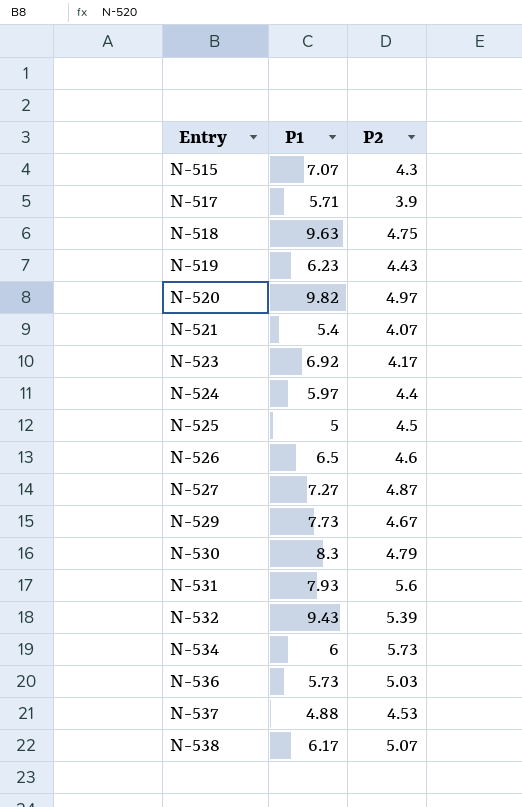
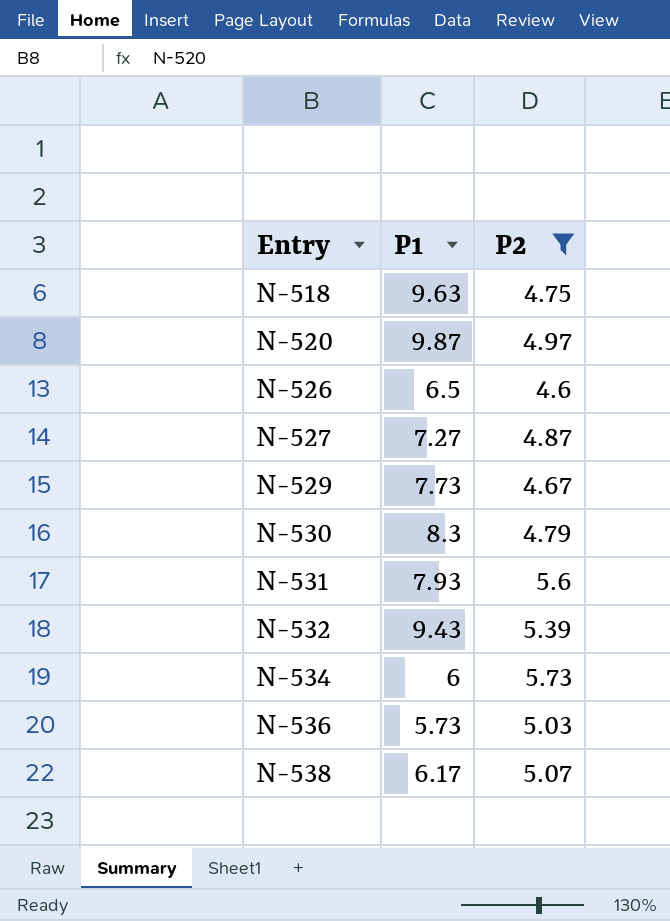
filter: none -> P2 >= 4.6
N-520 | P1: 9.82 -> 9.87

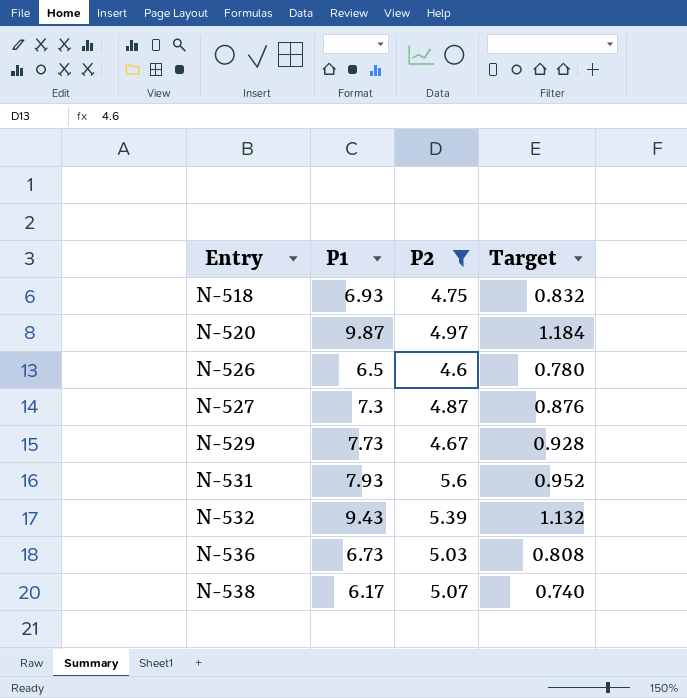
column Target | formula: none -> [P1] * 0.12
row N-530: 8.3 | 4.79 -> none
row N-534: 6 | 5.73 -> none
N-518 | P1: 9.63 -> 6.93
N-527 | P1: 7.27 -> 7.3
N-536 | P1: 5.73 -> 6.73

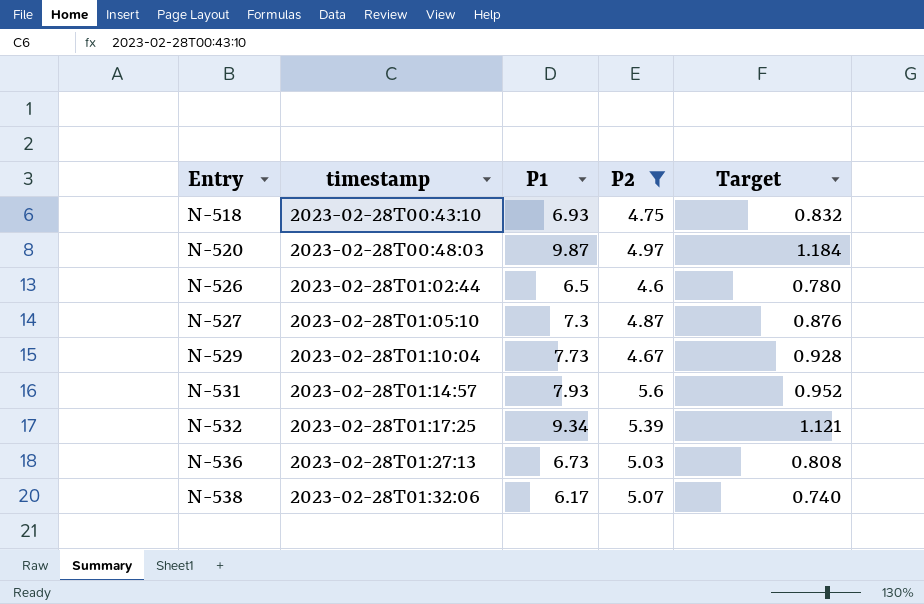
column timestamp | position: none -> 2
N-532 | P1: 9.43 -> 9.34
N-532 | Target: 1.132 -> 1.121

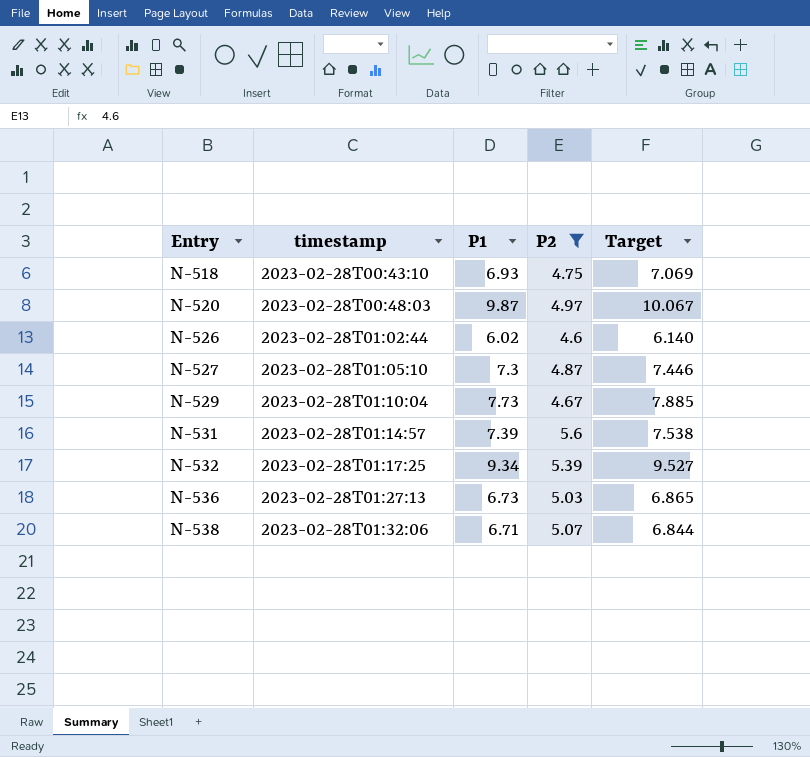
column Target | formula: [P1] * 0.12 -> [P1] * 1.02
N-526 | P1: 6.5 -> 6.02
N-531 | P1: 7.93 -> 7.39
N-538 | P1: 6.17 -> 6.71

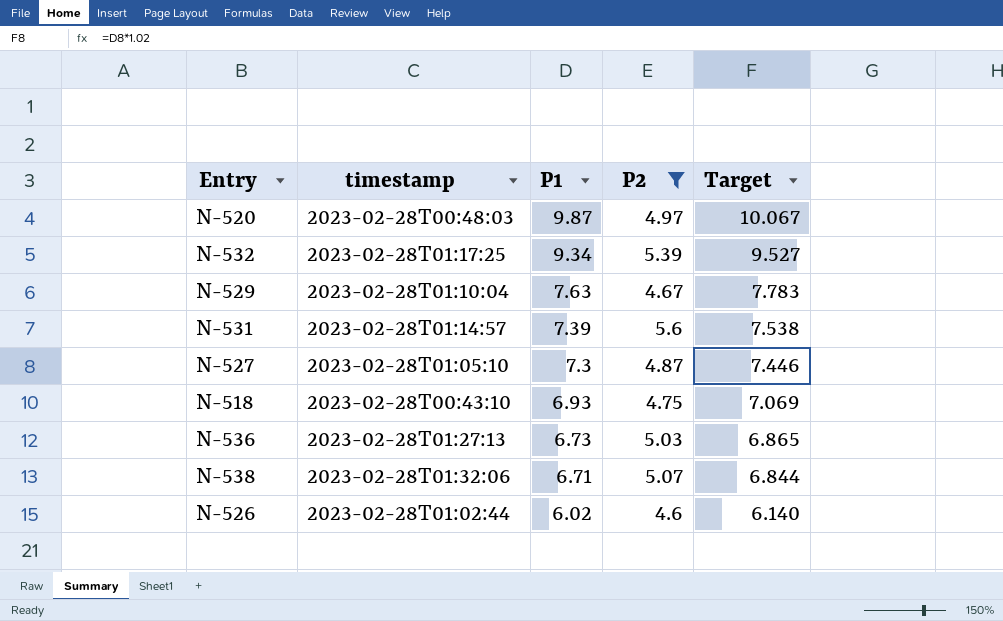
row order: Entry ascending -> P1 descending
N-529 | P1: 7.73 -> 7.63
N-529 | Target: 7.885 -> 7.783

